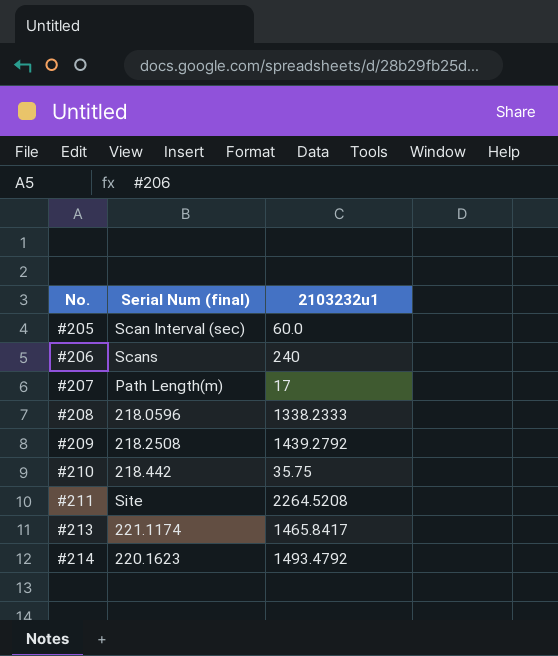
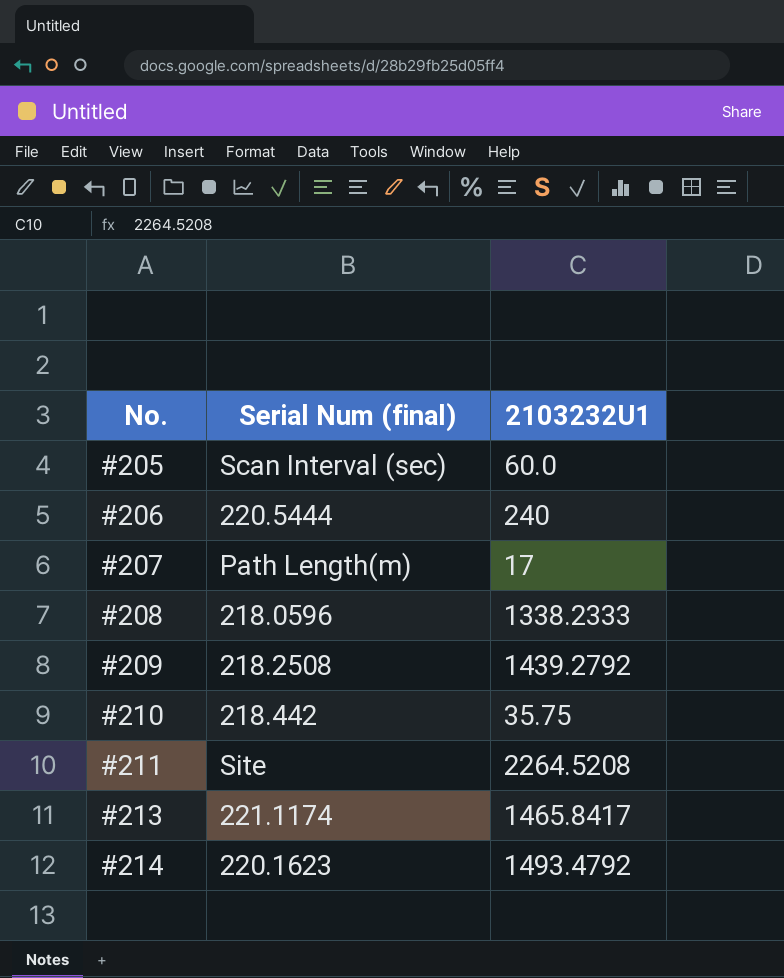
column name: 2103232u1 -> 2103232U1
#206 | Serial Num (final): Scans -> 220.5444

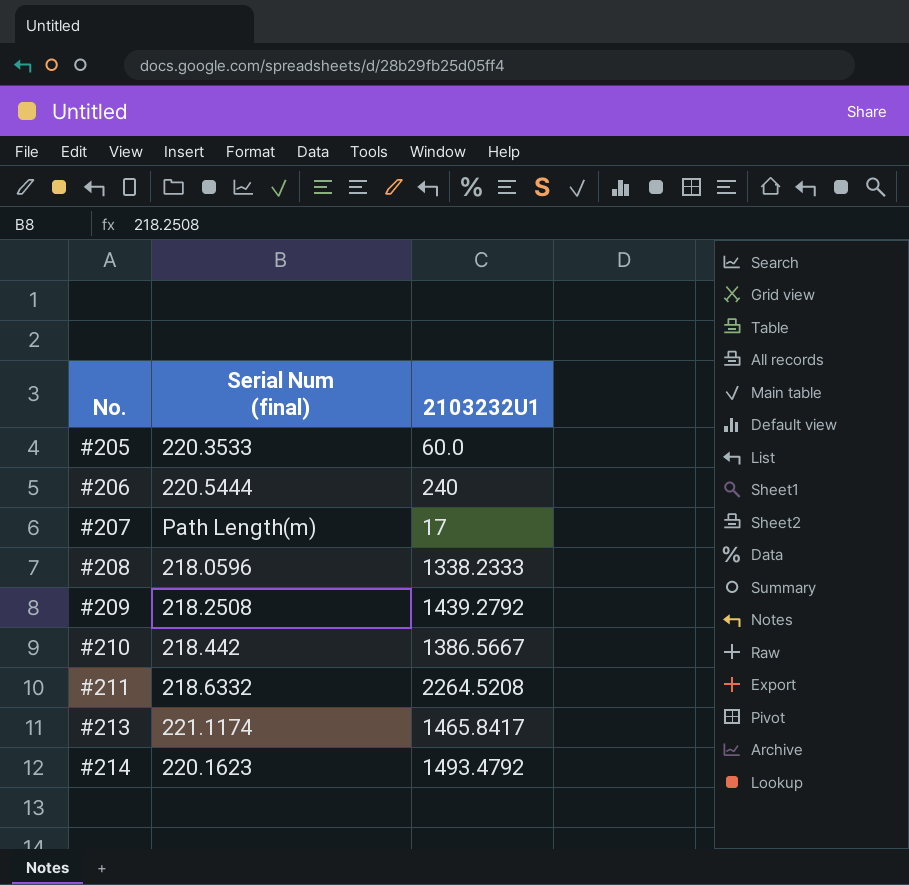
#205 | Serial Num (final): Scan Interval (sec) -> 220.3533
#210 | 2103232U1: 35.75 -> 1386.5667
#211 | Serial Num (final): Site -> 218.6332

